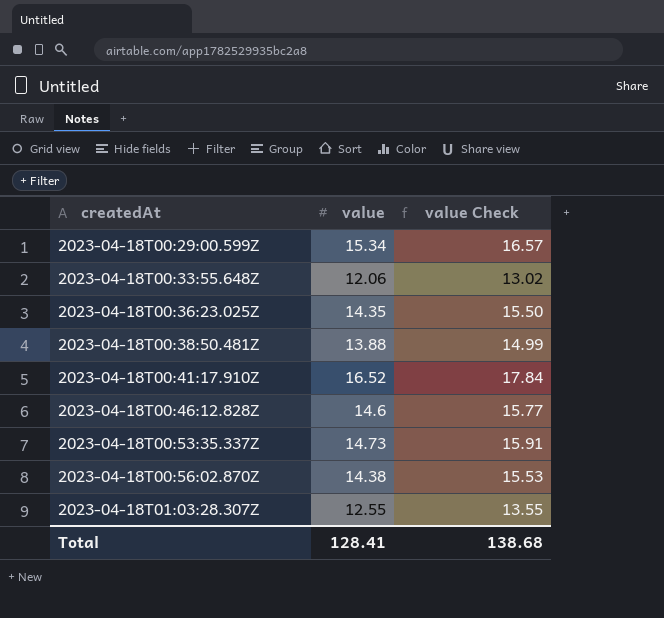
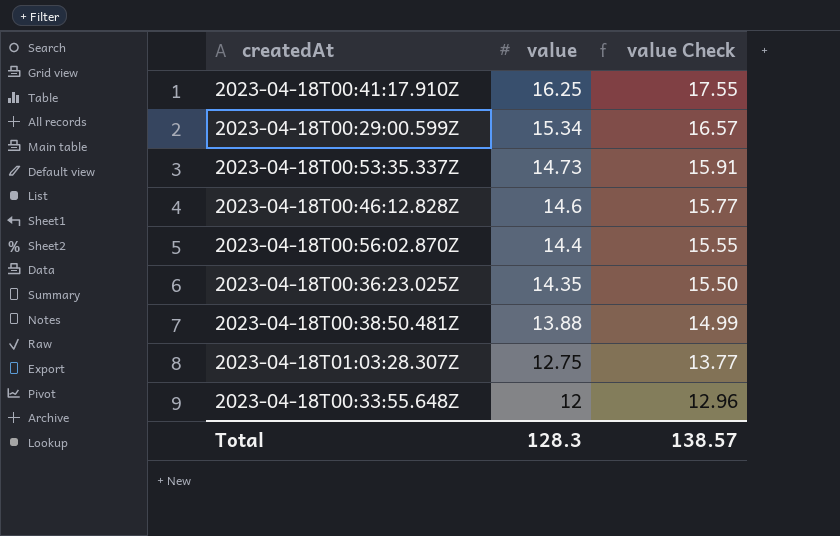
row order: createdAt ascending -> value descending
2023-04-18T00:41:17.910Z | value: 16.52 -> 16.25
2023-04-18T00:41:17.910Z | value Check: 17.84 -> 17.55
2023-04-18T00:56:02.870Z | value: 14.38 -> 14.4
2023-04-18T00:56:02.870Z | value Check: 15.53 -> 15.55
2023-04-18T01:03:28.307Z | value: 12.55 -> 12.75
2023-04-18T01:03:28.307Z | value Check: 13.55 -> 13.77
2023-04-18T00:33:55.648Z | value: 12.06 -> 12
2023-04-18T00:33:55.648Z | value Check: 13.02 -> 12.96
Total | value: 128.41 -> 128.3
Total | value Check: 138.68 -> 138.57

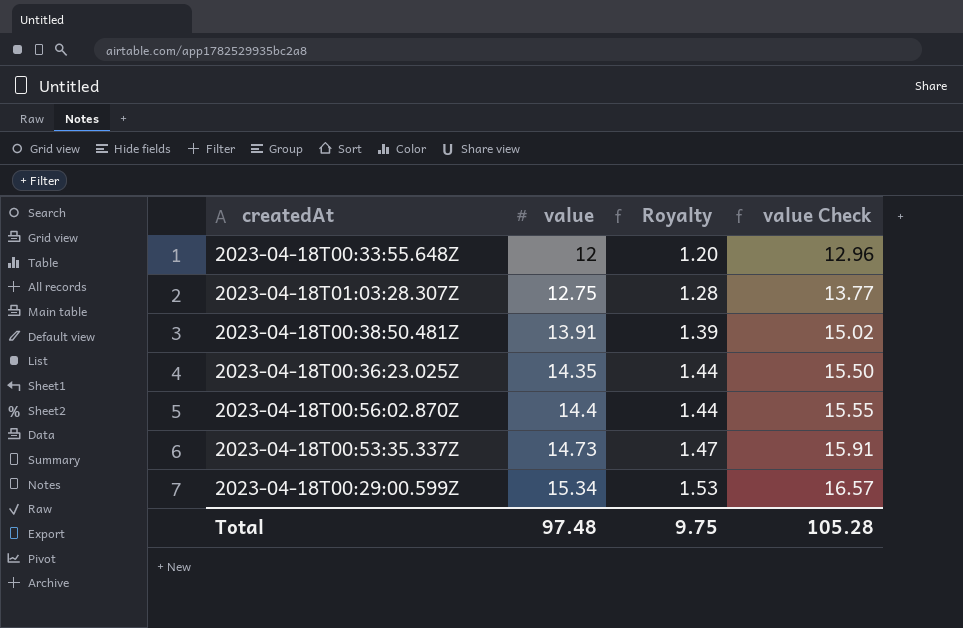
row order: value descending -> value ascending
column Royalty | formula: none -> [value] * 0.1
row 2023-04-18T00:41:17.910Z: 16.25 | 17.55 -> none
row 2023-04-18T00:46:12.828Z: 14.6 | 15.77 -> none
2023-04-18T00:38:50.481Z | value: 13.88 -> 13.91
2023-04-18T00:38:50.481Z | value Check: 14.99 -> 15.02
Total | value: 128.3 -> 97.48
Total | value Check: 138.57 -> 105.28

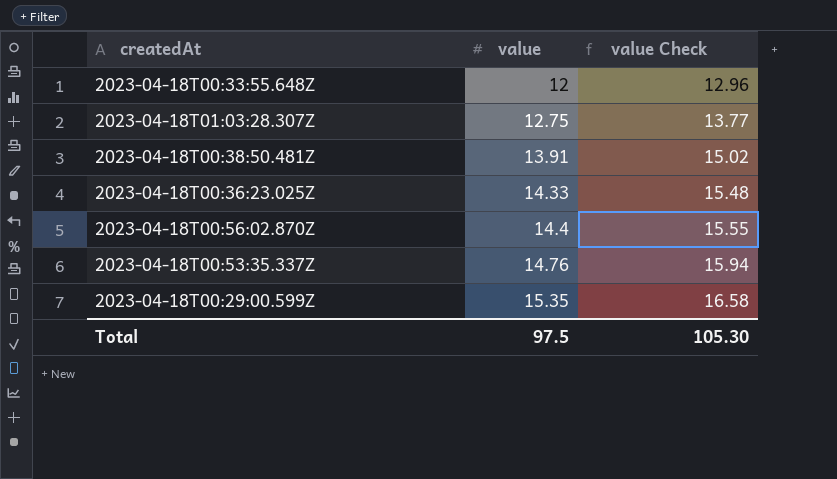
column Royalty | formula: [value] * 0.1 -> none
2023-04-18T00:36:23.025Z | value: 14.35 -> 14.33
2023-04-18T00:36:23.025Z | value Check: 15.50 -> 15.48
2023-04-18T00:53:35.337Z | value: 14.73 -> 14.76
2023-04-18T00:53:35.337Z | value Check: 15.91 -> 15.94
2023-04-18T00:29:00.599Z | value: 15.34 -> 15.35
2023-04-18T00:29:00.599Z | value Check: 16.57 -> 16.58
Total | value: 97.48 -> 97.5
Total | value Check: 105.28 -> 105.30

